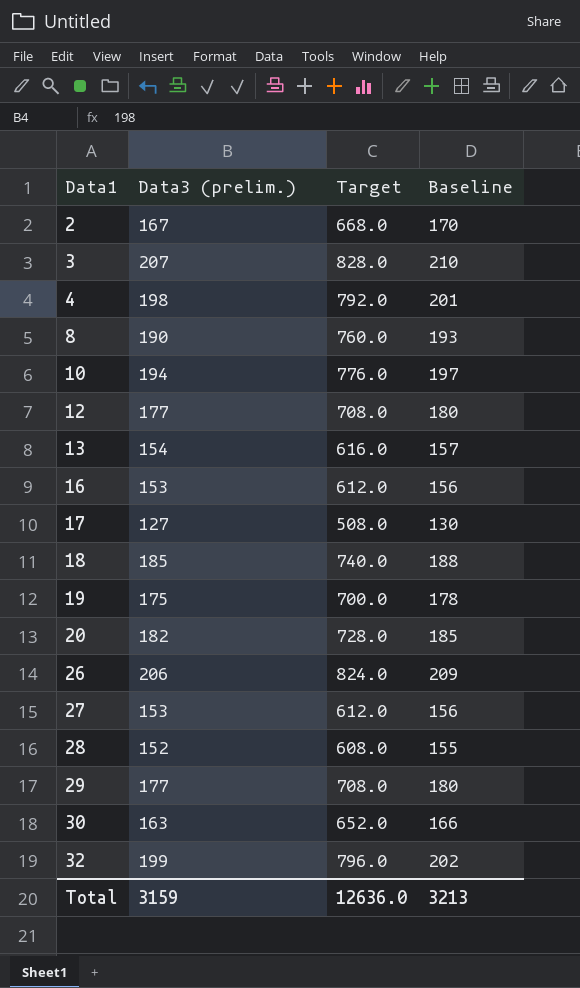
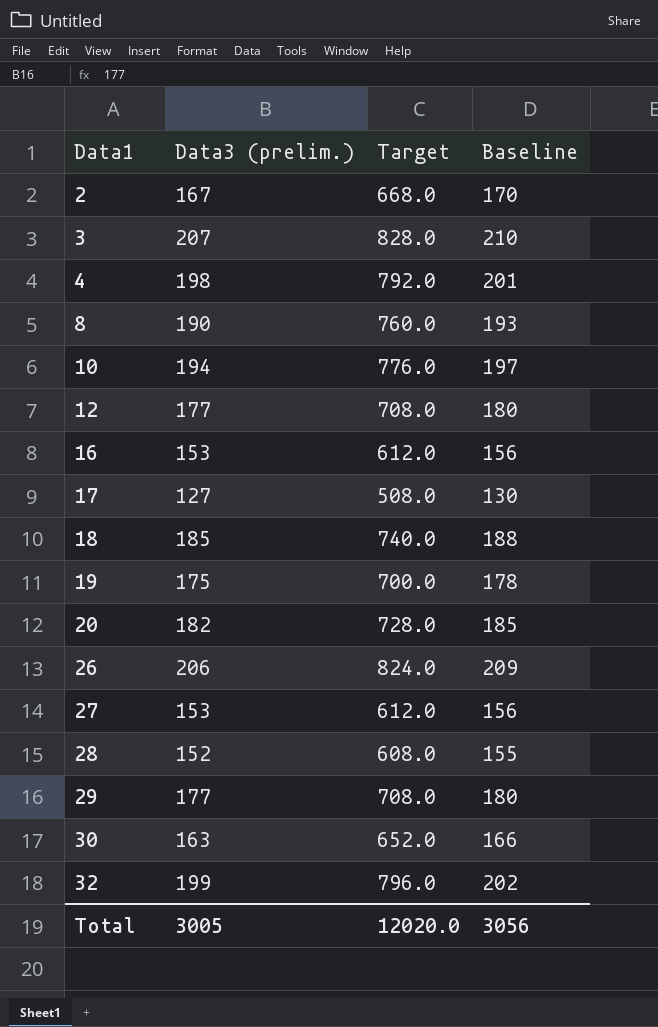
row 13: 154 | 616.0 | 157 -> none
Total | Data3 (prelim.): 3159 -> 3005
Total | Target: 12636.0 -> 12020.0
Total | Baseline: 3213 -> 3056

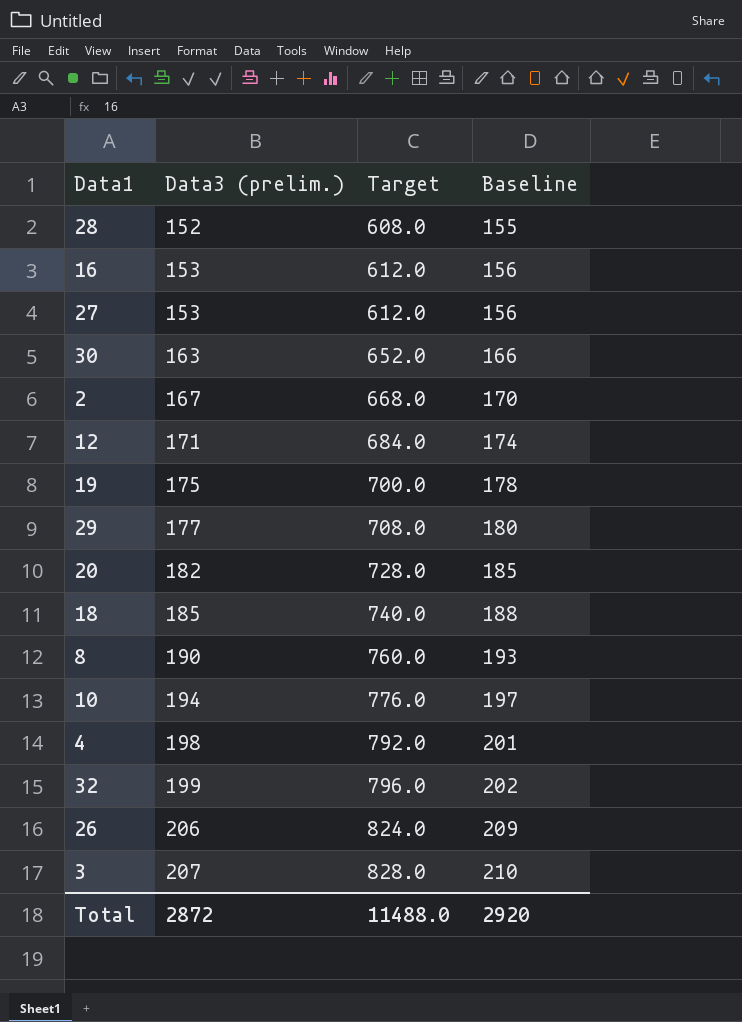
row order: Data1 ascending -> Data3 (prelim.) ascending
row 17: 127 | 508.0 | 130 -> none
12 | Data3 (prelim.): 177 -> 171
12 | Target: 708.0 -> 684.0
12 | Baseline: 180 -> 174
Total | Data3 (prelim.): 3005 -> 2872
Total | Target: 12020.0 -> 11488.0
Total | Baseline: 3056 -> 2920

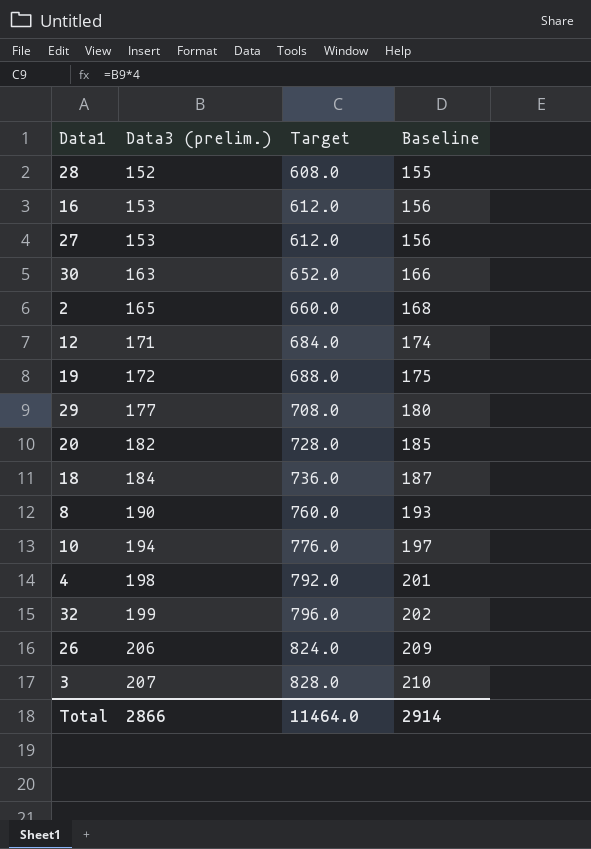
2 | Data3 (prelim.): 167 -> 165
2 | Target: 668.0 -> 660.0
2 | Baseline: 170 -> 168
19 | Data3 (prelim.): 175 -> 172
19 | Target: 700.0 -> 688.0
19 | Baseline: 178 -> 175
18 | Data3 (prelim.): 185 -> 184
18 | Target: 740.0 -> 736.0
18 | Baseline: 188 -> 187
Total | Data3 (prelim.): 2872 -> 2866
Total | Target: 11488.0 -> 11464.0
Total | Baseline: 2920 -> 2914

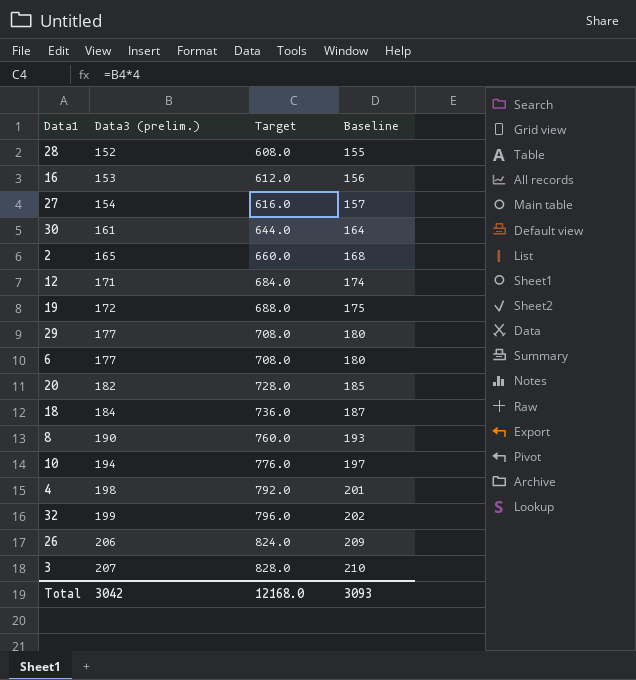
27 | Data3 (prelim.): 153 -> 154
27 | Target: 612.0 -> 616.0
27 | Baseline: 156 -> 157
30 | Data3 (prelim.): 163 -> 161
30 | Target: 652.0 -> 644.0
30 | Baseline: 166 -> 164
row 6: none -> 177 | 708.0 | 180
Total | Data3 (prelim.): 2866 -> 3042
Total | Target: 11464.0 -> 12168.0
Total | Baseline: 2914 -> 3093

